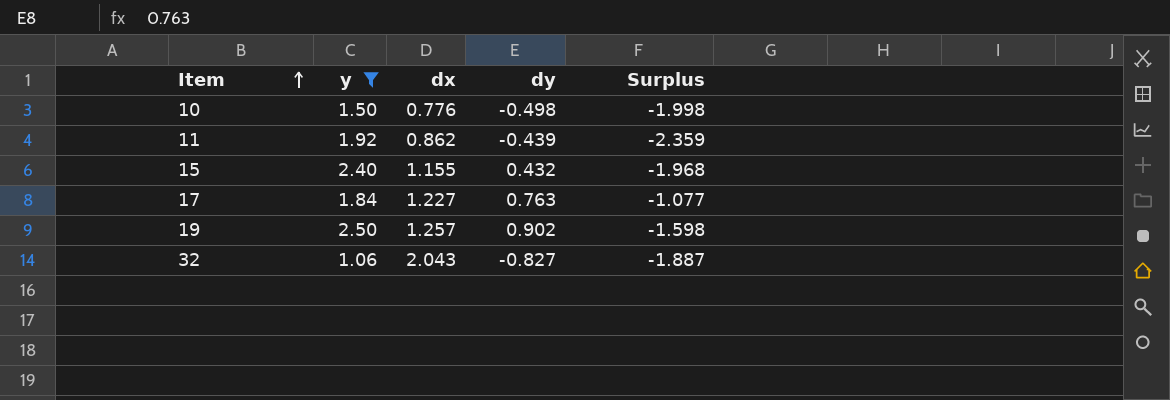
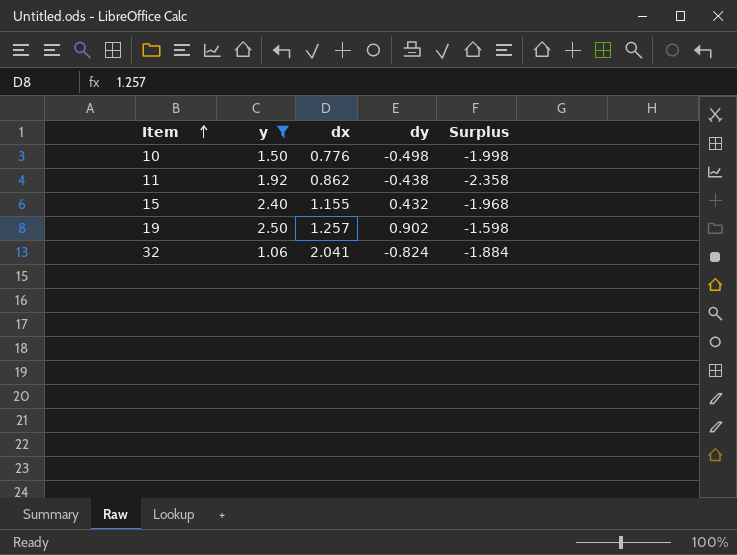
row 17: 1.84 | 1.227 | 0.763 | -1.077 -> none
11 | dy: -0.439 -> -0.438
11 | Surplus: -2.359 -> -2.358
32 | dx: 2.043 -> 2.041
32 | dy: -0.827 -> -0.824
32 | Surplus: -1.887 -> -1.884

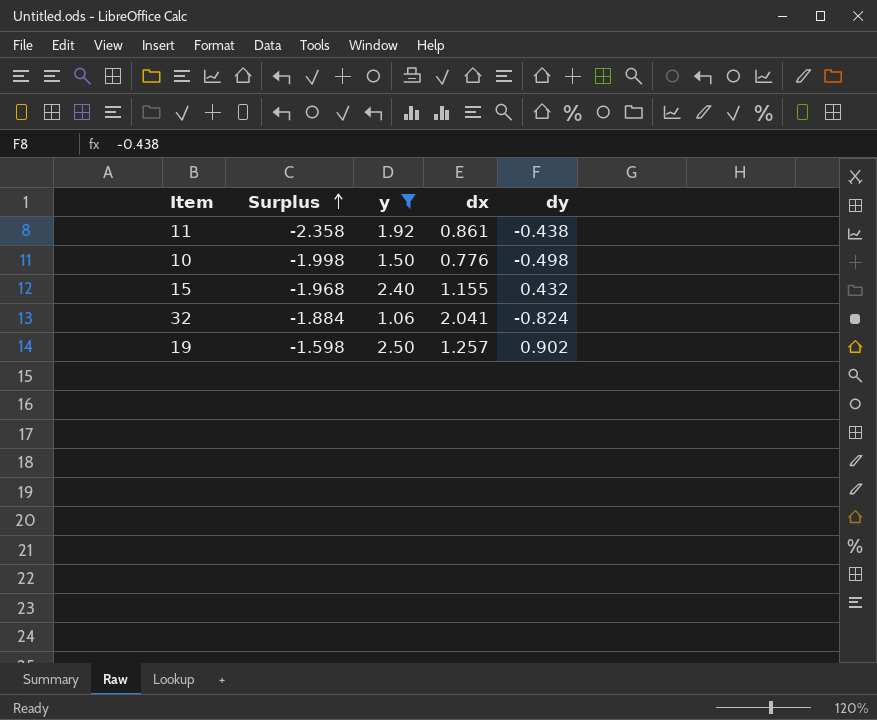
row order: Item ascending -> Surplus ascending
column Surplus | position: 5 -> 2
11 | dx: 0.862 -> 0.861

